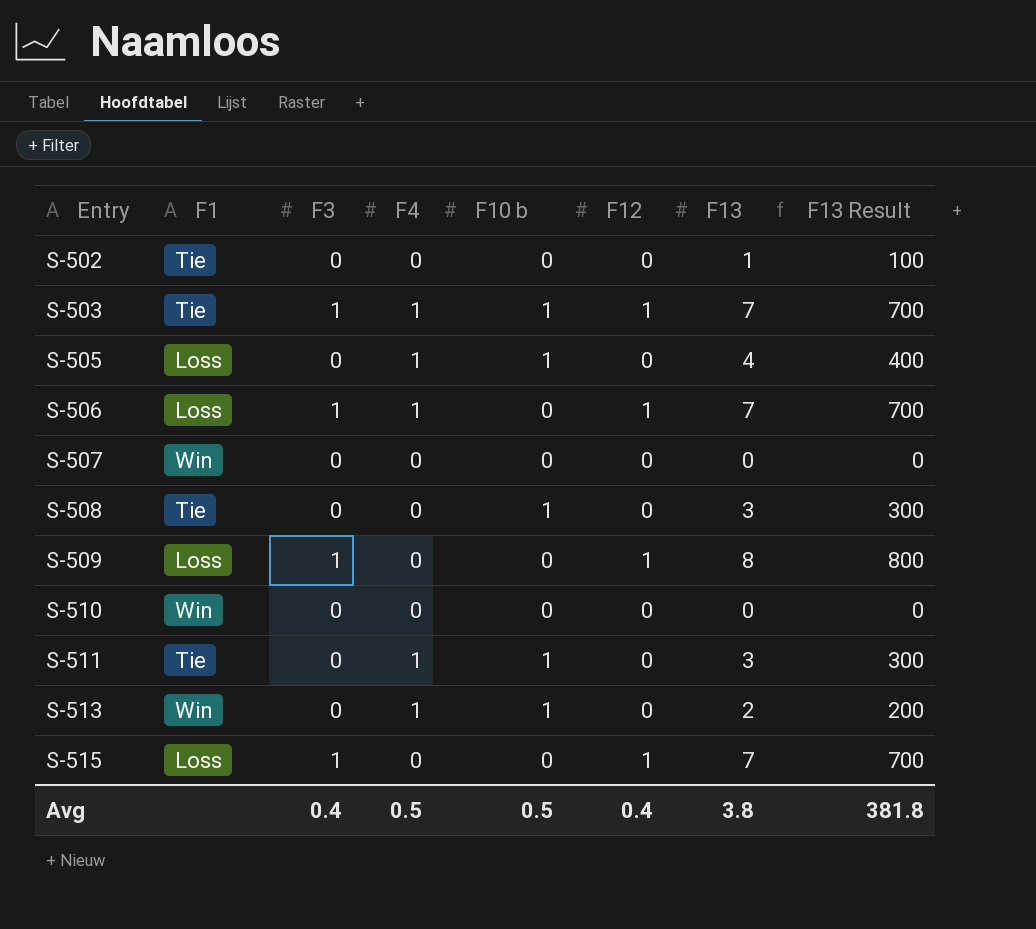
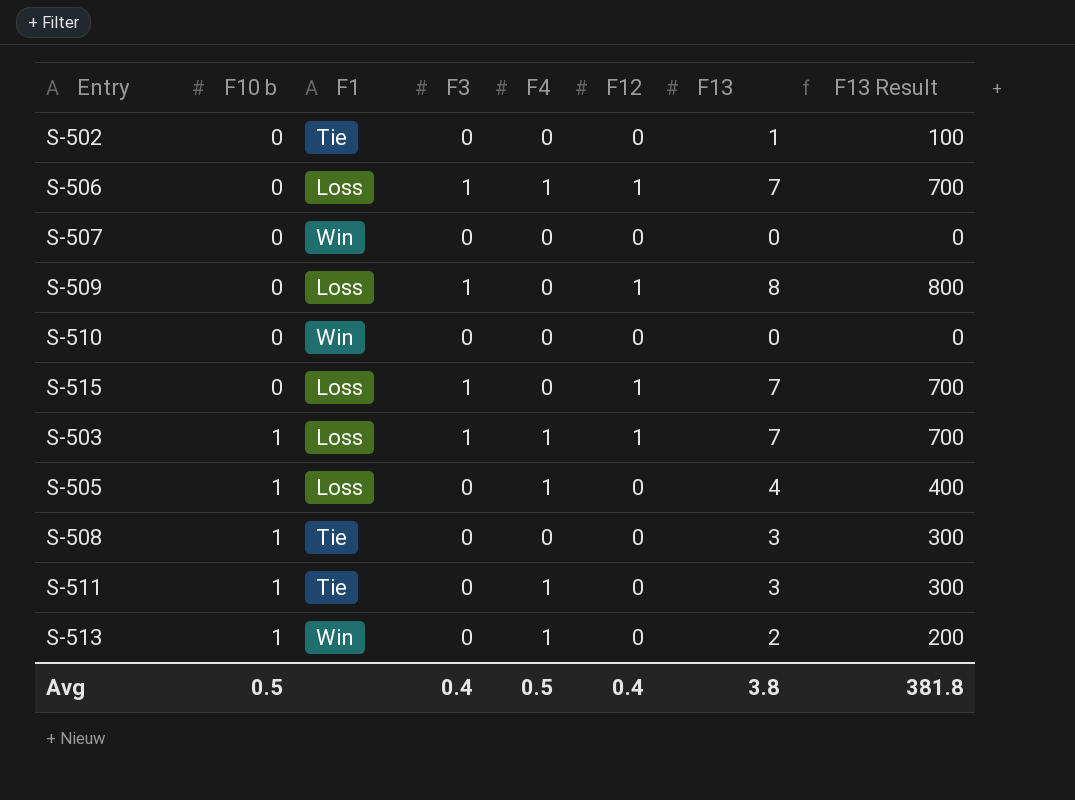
row order: Entry ascending -> F10 b ascending
column F10 b | position: 5 -> 2
S-503 | F1: Tie -> Loss

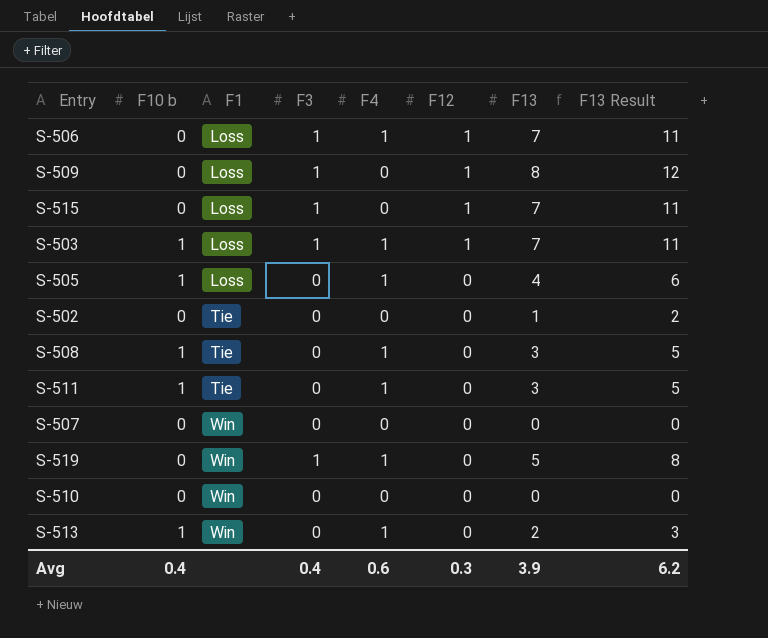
row order: F10 b ascending -> F1 ascending
column F13 Result | formula: [F13] * 100 -> [F13] * 1.5
S-508 | F4: 0 -> 1
row S-519: none -> 0 | Win | 1 | 1 | 0 | 5 | 8
Avg | F10 b: 0.5 -> 0.4
Avg | F4: 0.5 -> 0.6
Avg | F12: 0.4 -> 0.3
Avg | F13: 3.8 -> 3.9
Avg | F13 Result: 381.8 -> 6.2

